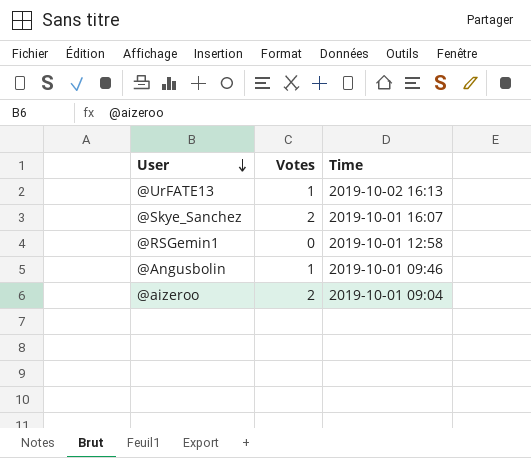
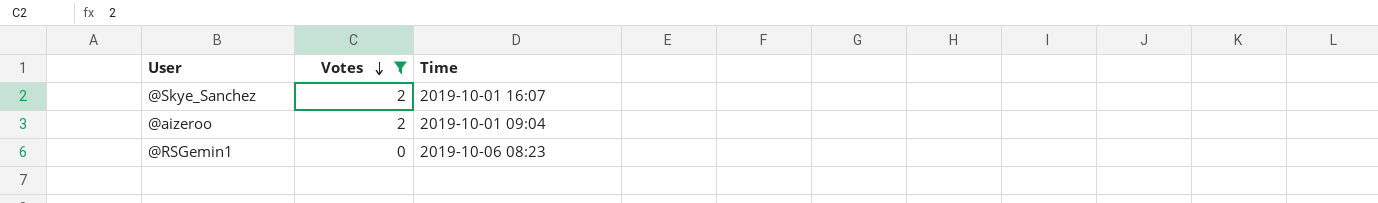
filter: none -> Votes != 1
row order: User descending -> Votes descending
@RSGemin1 | Time: 2019-10-01 12:58 -> 2019-10-06 08:23

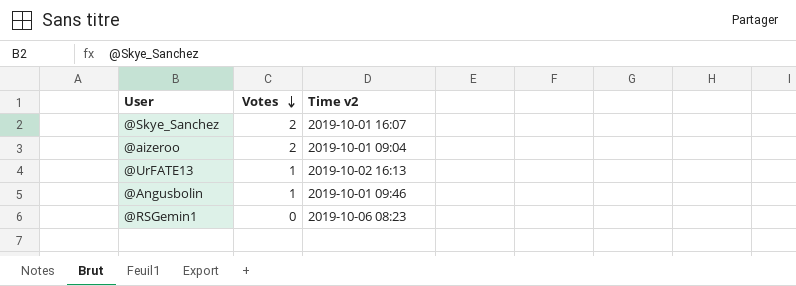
filter: Votes != 1 -> none
column name: Time -> Time v2

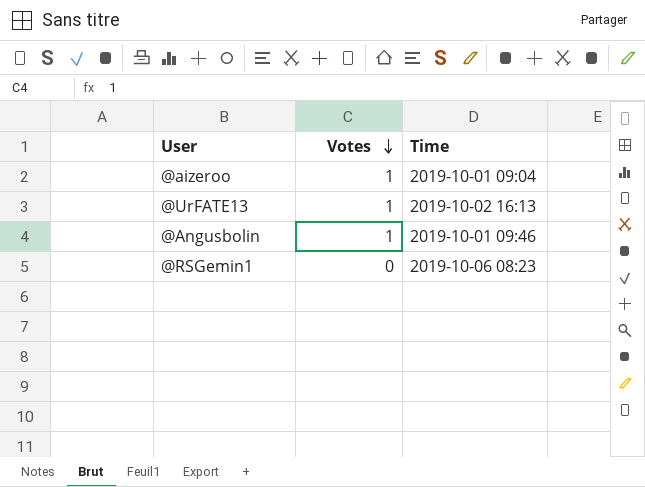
column name: Time v2 -> Time
row @Skye_Sanchez: 2 | 2019-10-01 16:07 -> none
@aizeroo | Votes: 2 -> 1

